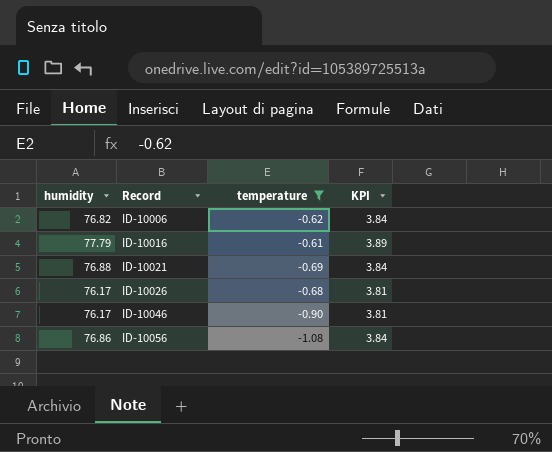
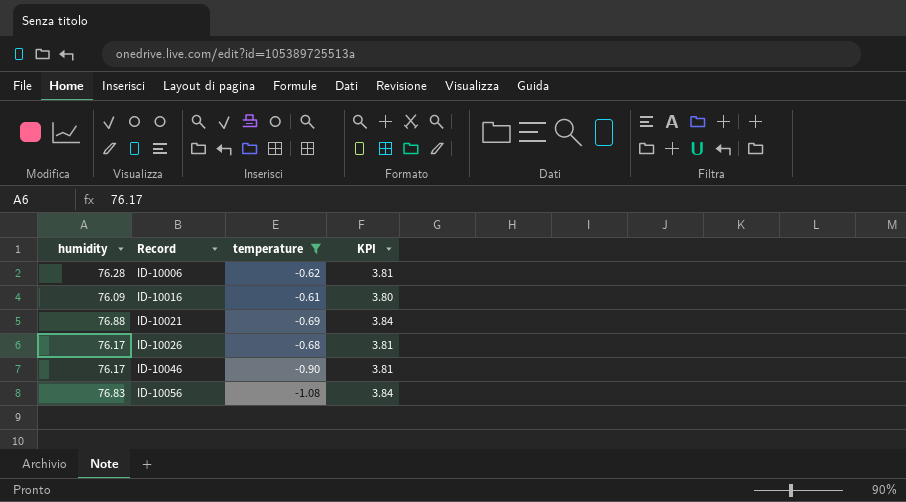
ID-10006 | humidity: 76.82 -> 76.28
ID-10006 | KPI: 3.84 -> 3.81
ID-10016 | humidity: 77.79 -> 76.09
ID-10016 | KPI: 3.89 -> 3.80
ID-10056 | humidity: 76.86 -> 76.83

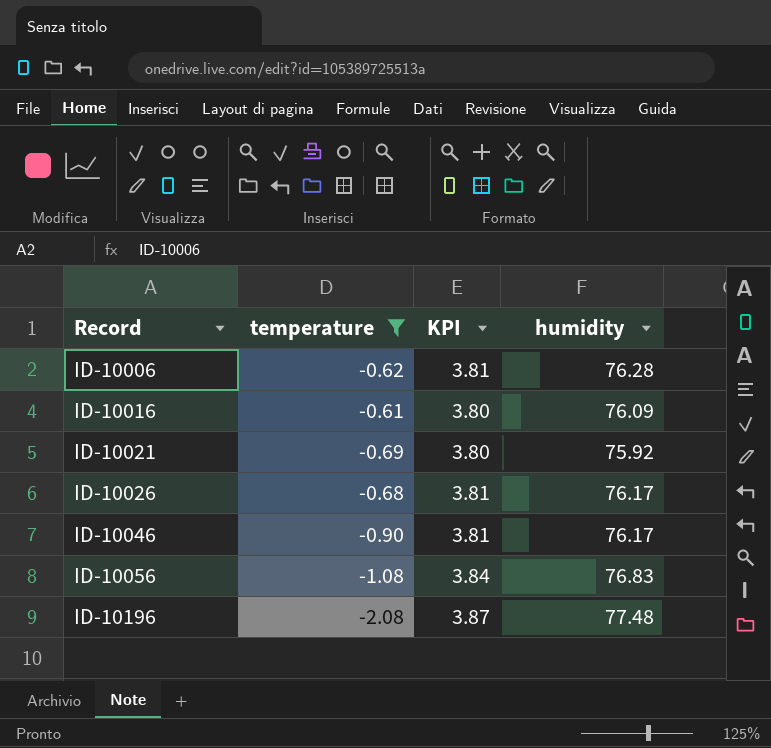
column humidity | position: 1 -> 4
ID-10021 | KPI: 3.84 -> 3.80
ID-10021 | humidity: 76.88 -> 75.92
row ID-10196: none -> -2.08 | 3.87 | 77.48

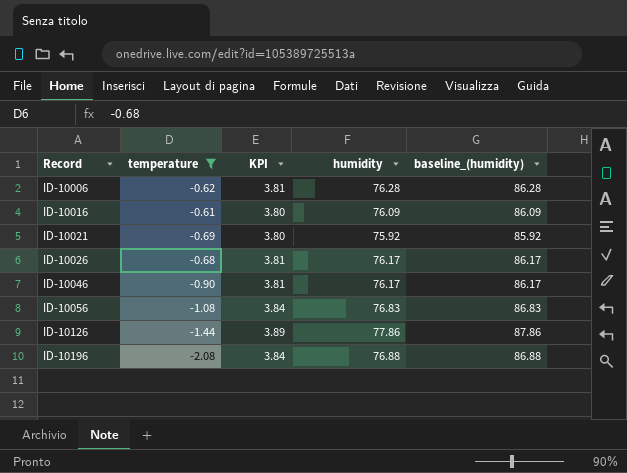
column baseline_(humidity) | formula: none -> [humidity] + 10
row ID-10126: none -> -1.44 | 3.89 | 77.86 | 87.86
ID-10196 | KPI: 3.87 -> 3.84
ID-10196 | humidity: 77.48 -> 76.88

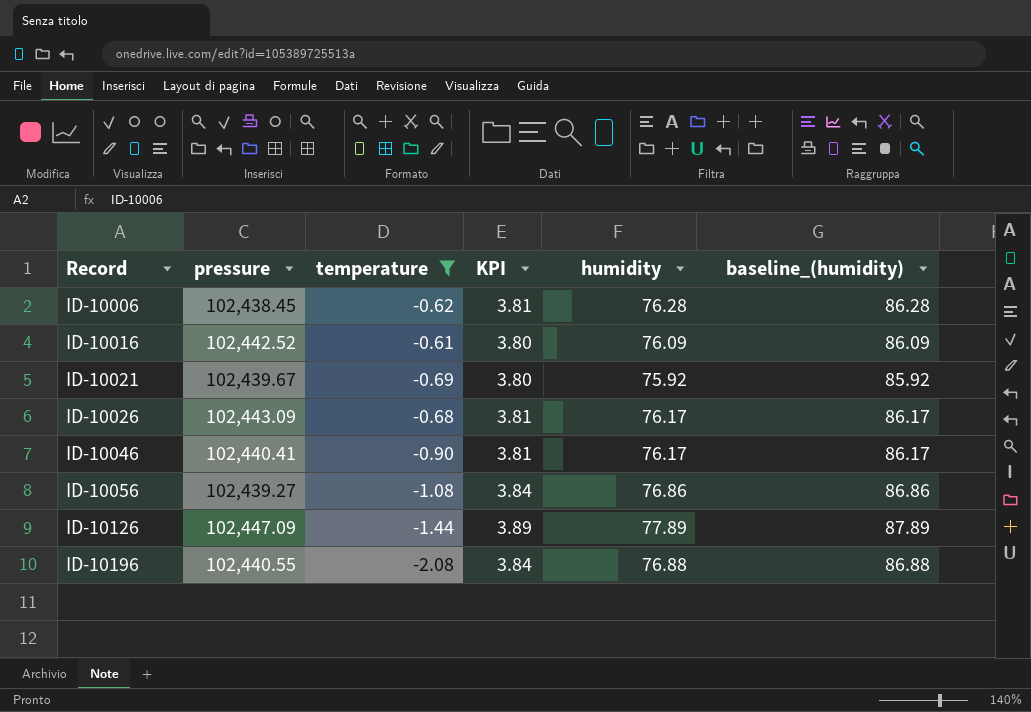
column pressure | position: none -> 2
ID-10056 | humidity: 76.83 -> 76.86
ID-10056 | baseline_(humidity): 86.83 -> 86.86
ID-10126 | humidity: 77.86 -> 77.89
ID-10126 | baseline_(humidity): 87.86 -> 87.89

